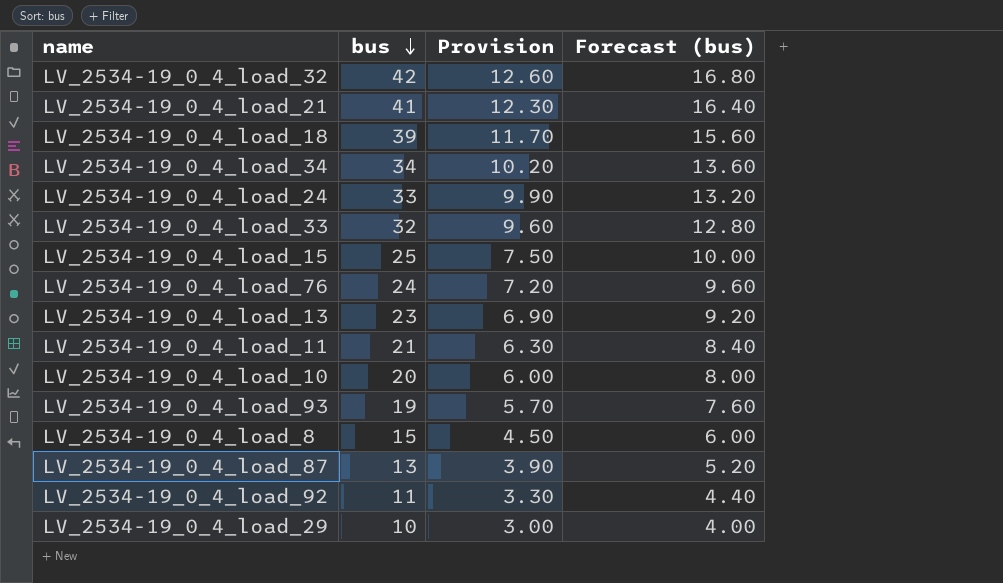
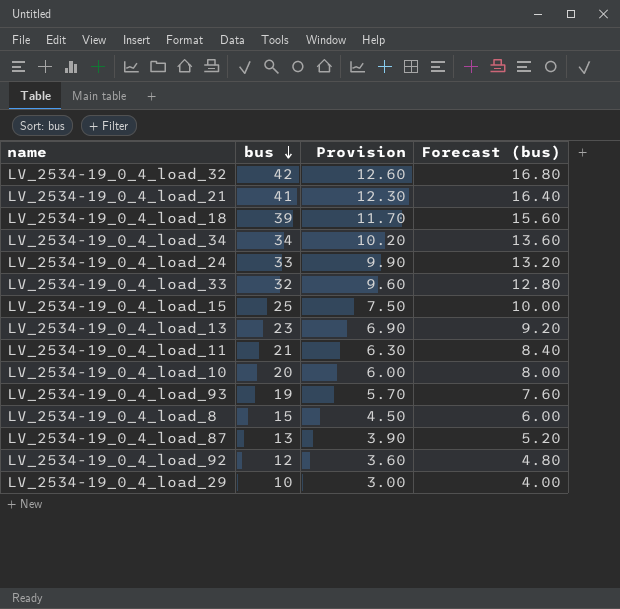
row LV_2534-19_0_4_load_76: 24 | 7.20 | 9.60 -> none
LV_2534-19_0_4_load_92 | bus: 11 -> 12
LV_2534-19_0_4_load_92 | Provision: 3.30 -> 3.60
LV_2534-19_0_4_load_92 | Forecast (bus): 4.40 -> 4.80

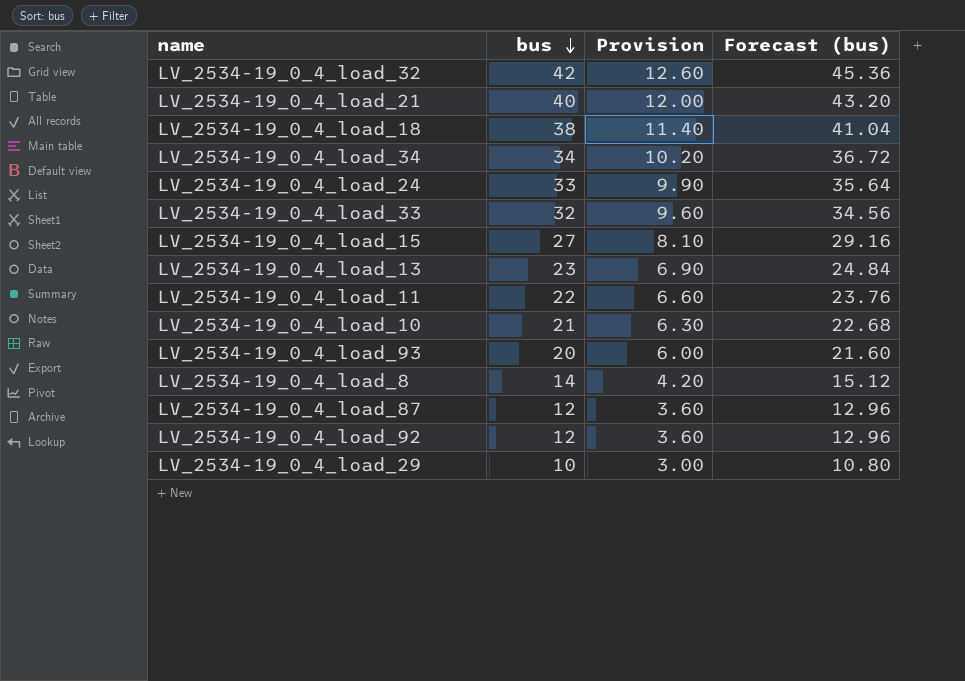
column Forecast (bus) | formula: [bus] * 0.4 -> [bus] * 1.08
LV_2534-19_0_4_load_21 | bus: 41 -> 40
LV_2534-19_0_4_load_21 | Provision: 12.30 -> 12.00
LV_2534-19_0_4_load_18 | bus: 39 -> 38
LV_2534-19_0_4_load_18 | Provision: 11.70 -> 11.40
LV_2534-19_0_4_load_15 | bus: 25 -> 27
LV_2534-19_0_4_load_15 | Provision: 7.50 -> 8.10
LV_2534-19_0_4_load_11 | bus: 21 -> 22
LV_2534-19_0_4_load_11 | Provision: 6.30 -> 6.60
LV_2534-19_0_4_load_10 | bus: 20 -> 21
LV_2534-19_0_4_load_10 | Provision: 6.00 -> 6.30
LV_2534-19_0_4_load_93 | bus: 19 -> 20
LV_2534-19_0_4_load_93 | Provision: 5.70 -> 6.00
LV_2534-19_0_4_load_8 | bus: 15 -> 14
LV_2534-19_0_4_load_8 | Provision: 4.50 -> 4.20
LV_2534-19_0_4_load_87 | bus: 13 -> 12
LV_2534-19_0_4_load_87 | Provision: 3.90 -> 3.60

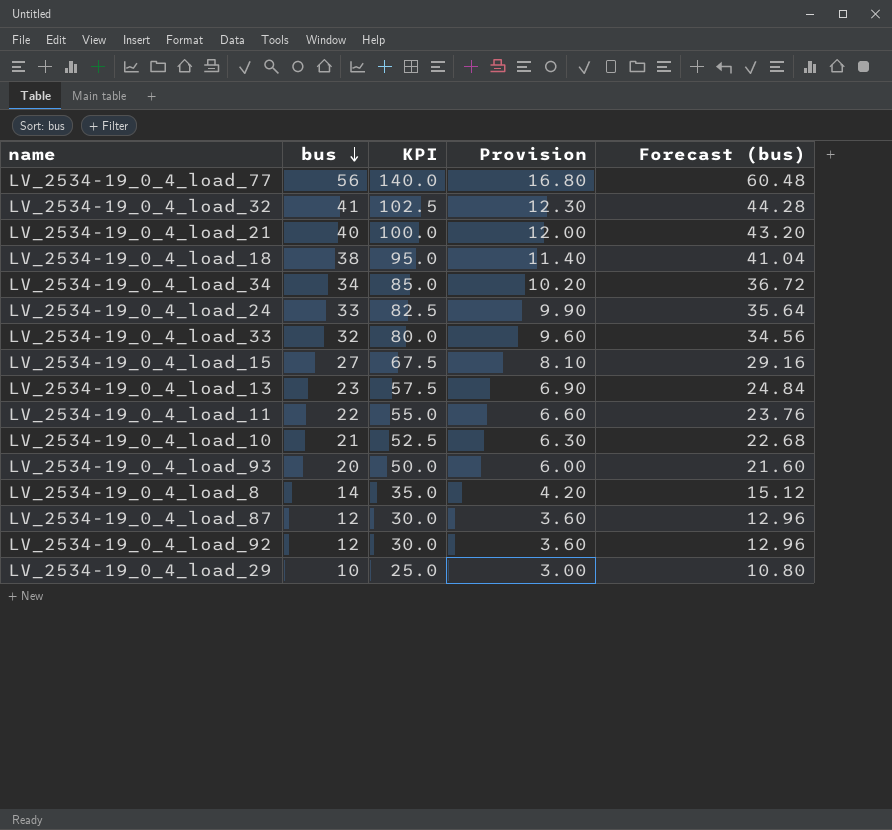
column KPI | formula: none -> [bus] * 2.5
row LV_2534-19_0_4_load_77: none -> 56 | 140.0 | 16.80 | 60.48
LV_2534-19_0_4_load_32 | bus: 42 -> 41
LV_2534-19_0_4_load_32 | Provision: 12.60 -> 12.30
LV_2534-19_0_4_load_32 | Forecast (bus): 45.36 -> 44.28

